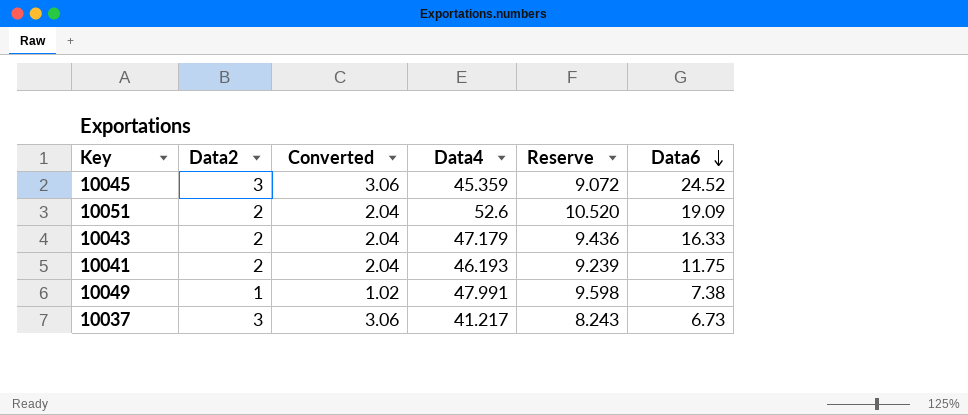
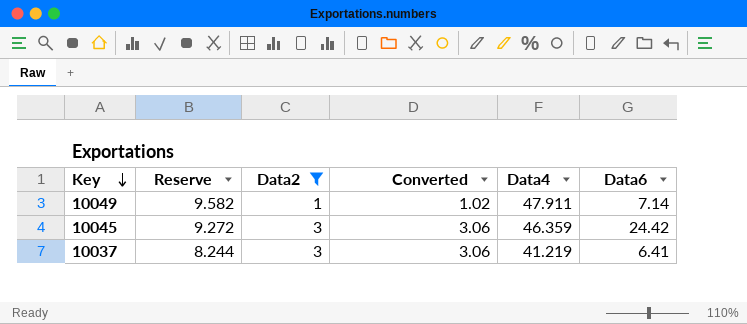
filter: none -> Data2 != 2
row order: Data6 descending -> Key descending
column Reserve | position: 5 -> 2
10049 | Reserve: 9.598 -> 9.582
10049 | Data4: 47.991 -> 47.911
10049 | Data6: 7.38 -> 7.14
10045 | Reserve: 9.072 -> 9.272
10045 | Data4: 45.359 -> 46.359
10045 | Data6: 24.52 -> 24.42
10037 | Reserve: 8.243 -> 8.244
10037 | Data4: 41.217 -> 41.219
10037 | Data6: 6.73 -> 6.41

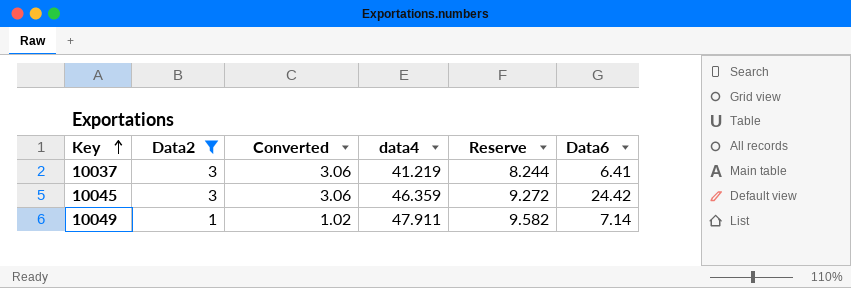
row order: Key descending -> Key ascending
column name: Data4 -> data4
column Reserve | position: 2 -> 5

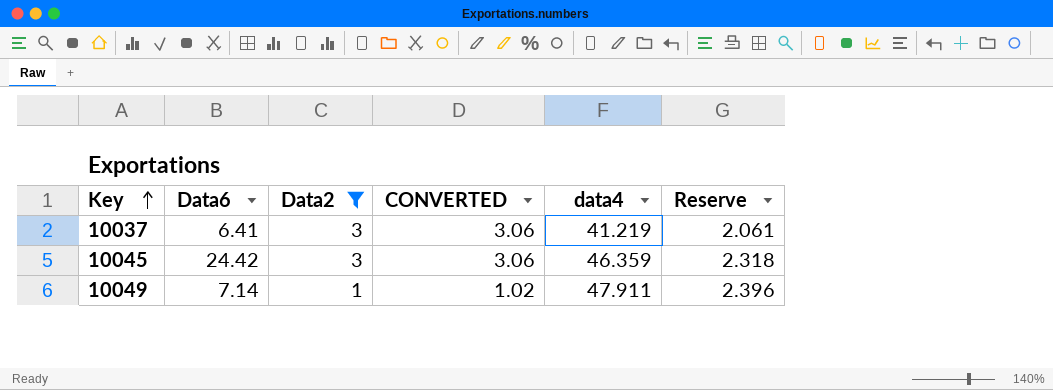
column Data6 | position: 6 -> 2
column name: Converted -> CONVERTED
column Reserve | formula: [data4] * 0.2 -> [data4] * 0.05

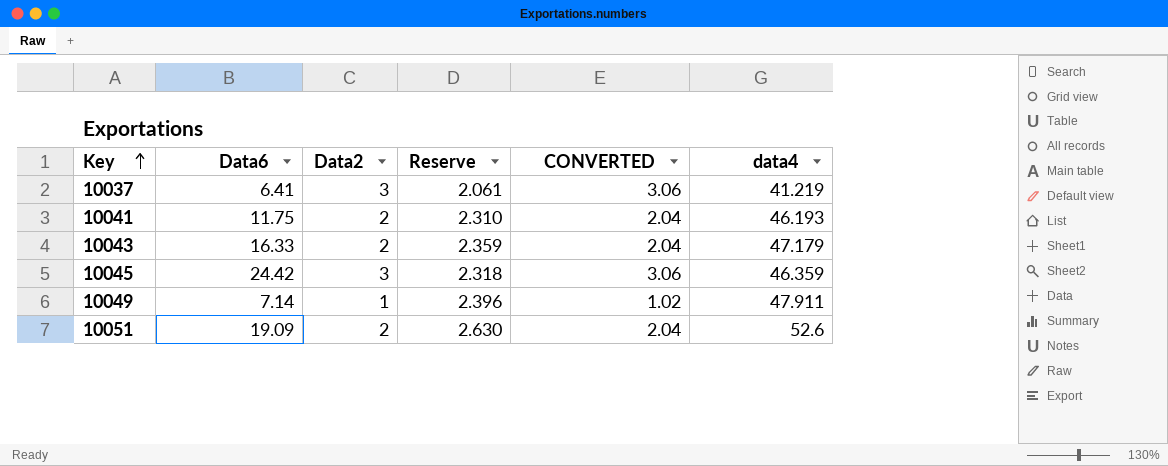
filter: Data2 != 2 -> none
column Reserve | position: 6 -> 4

